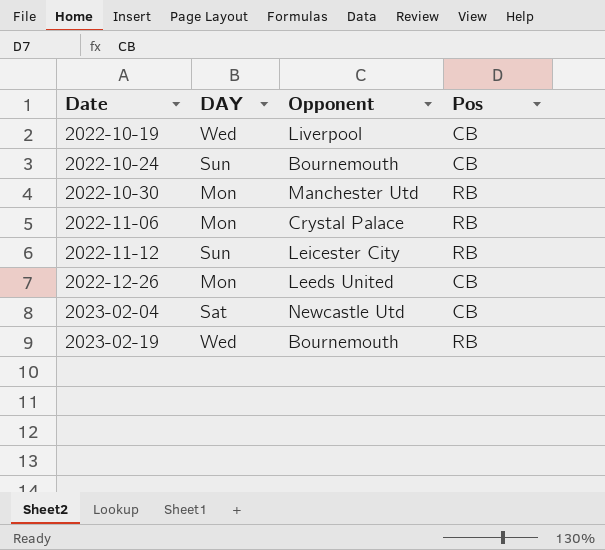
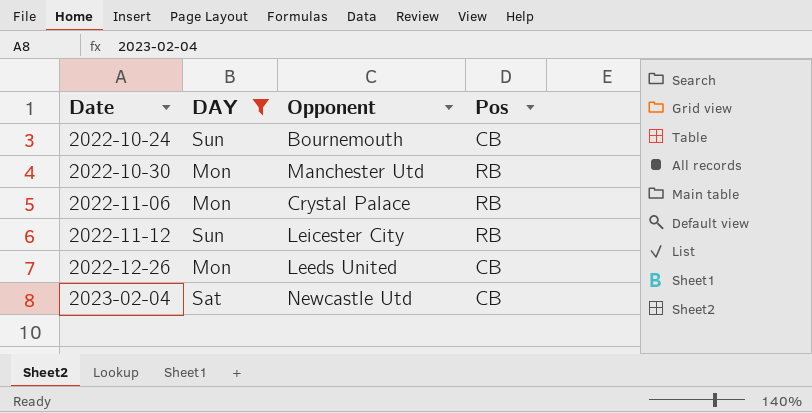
filter: none -> DAY != Wed

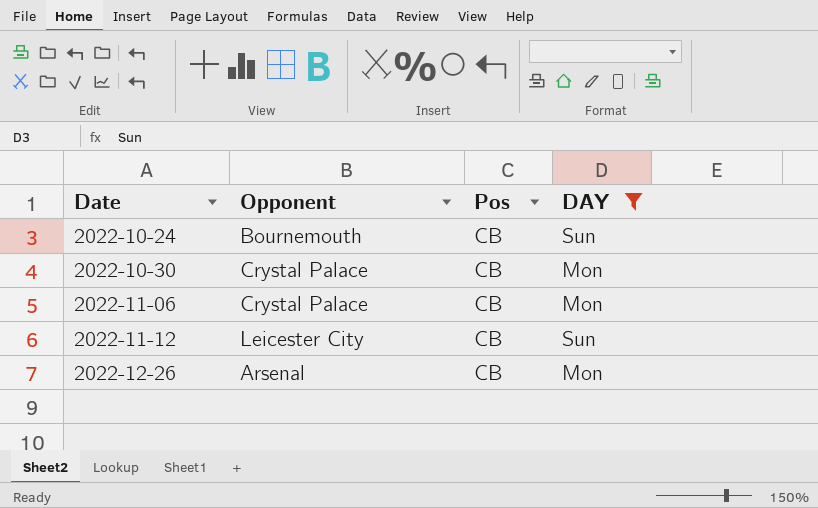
column DAY | position: 2 -> 4
row 2023-02-04: Sat | Newcastle Utd | CB -> none
2022-10-30 | Opponent: Manchester Utd -> Crystal Palace
2022-10-30 | Pos: RB -> CB
2022-11-06 | Pos: RB -> CB
2022-11-12 | Pos: RB -> CB
2022-12-26 | Opponent: Leeds United -> Arsenal

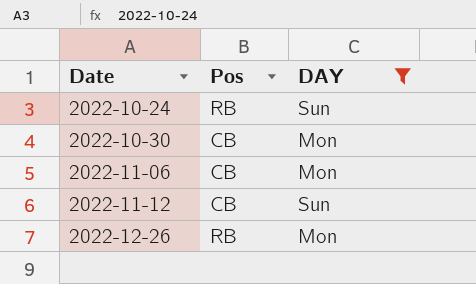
column Opponent | position: 2 -> none
2022-10-24 | Pos: CB -> RB
2022-12-26 | Pos: CB -> RB

